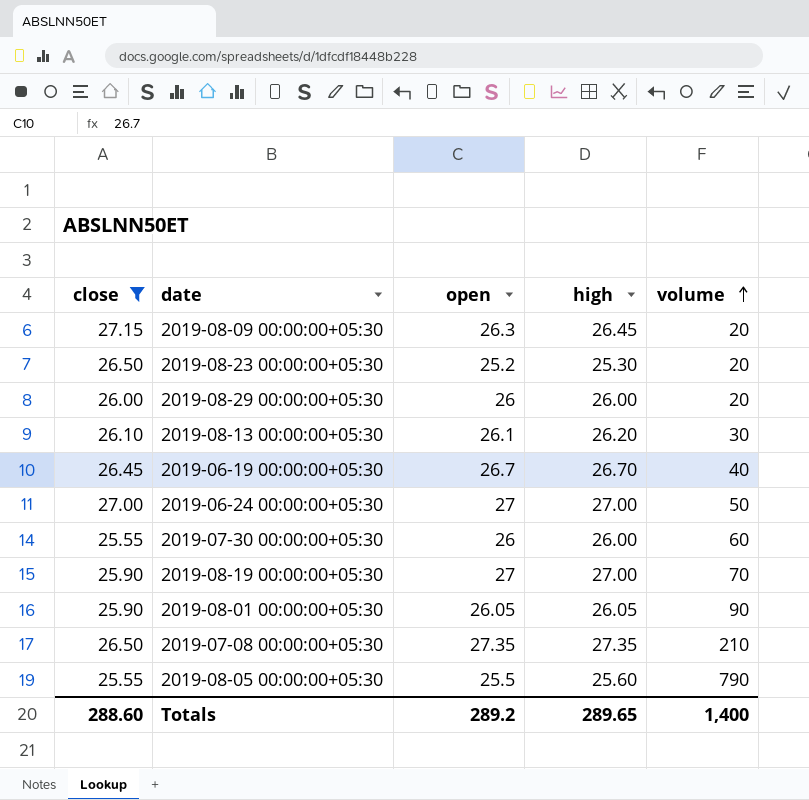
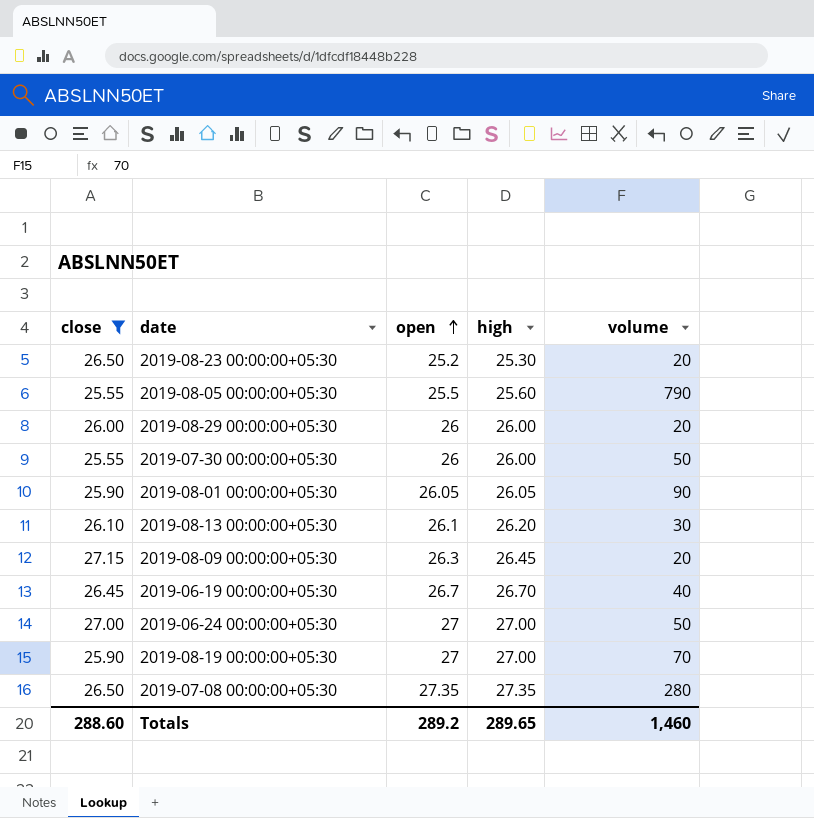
row order: volume ascending -> open ascending
2019-07-30 00:00:00+05:30 | volume: 60 -> 50
2019-07-08 00:00:00+05:30 | volume: 210 -> 280
Totals | volume: 1,400 -> 1,460

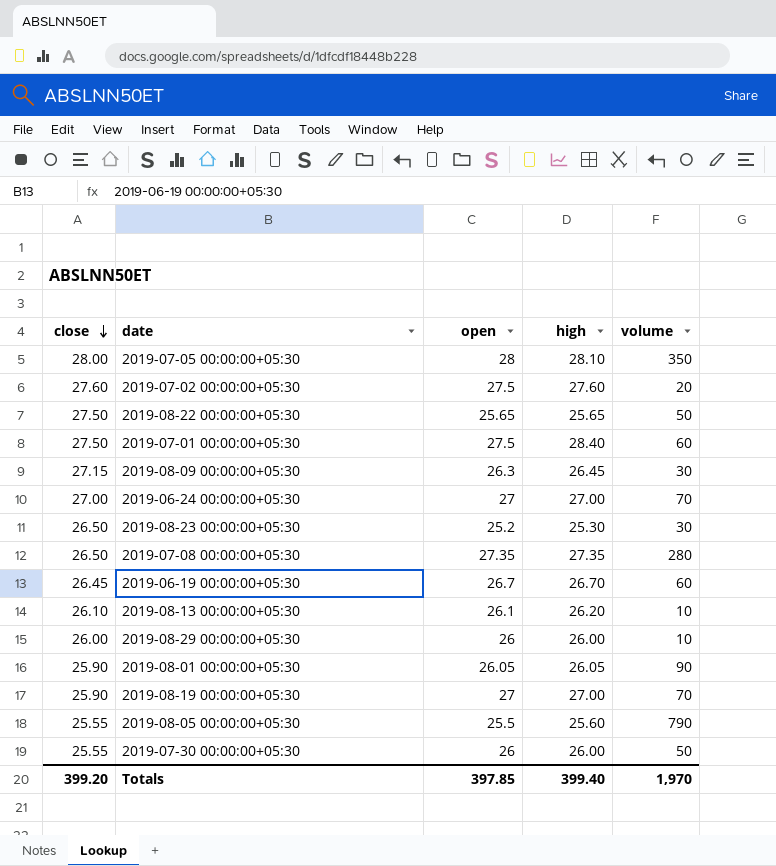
filter: close <= 27.15 -> none
row order: open ascending -> close descending
2019-08-09 00:00:00+05:30 | volume: 20 -> 30
2019-06-24 00:00:00+05:30 | volume: 50 -> 70
2019-08-23 00:00:00+05:30 | volume: 20 -> 30
2019-06-19 00:00:00+05:30 | volume: 40 -> 60
2019-08-13 00:00:00+05:30 | volume: 30 -> 10
2019-08-29 00:00:00+05:30 | volume: 20 -> 10
Totals | close: 288.60 -> 399.20
Totals | open: 289.2 -> 397.85
Totals | high: 289.65 -> 399.40
Totals | volume: 1,460 -> 1,970

